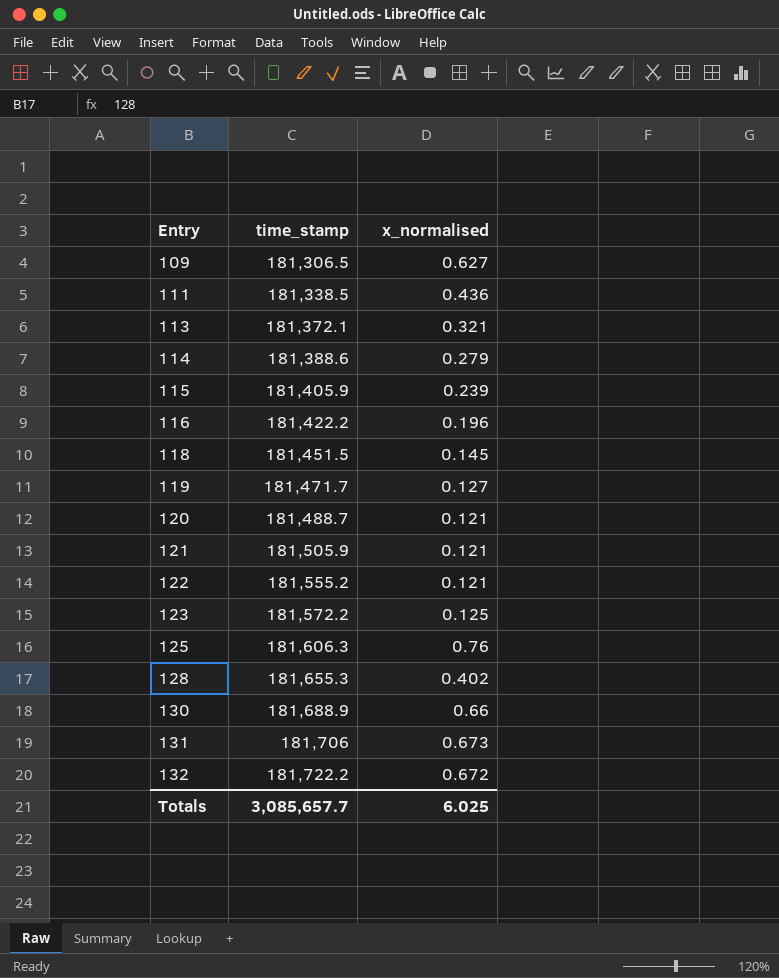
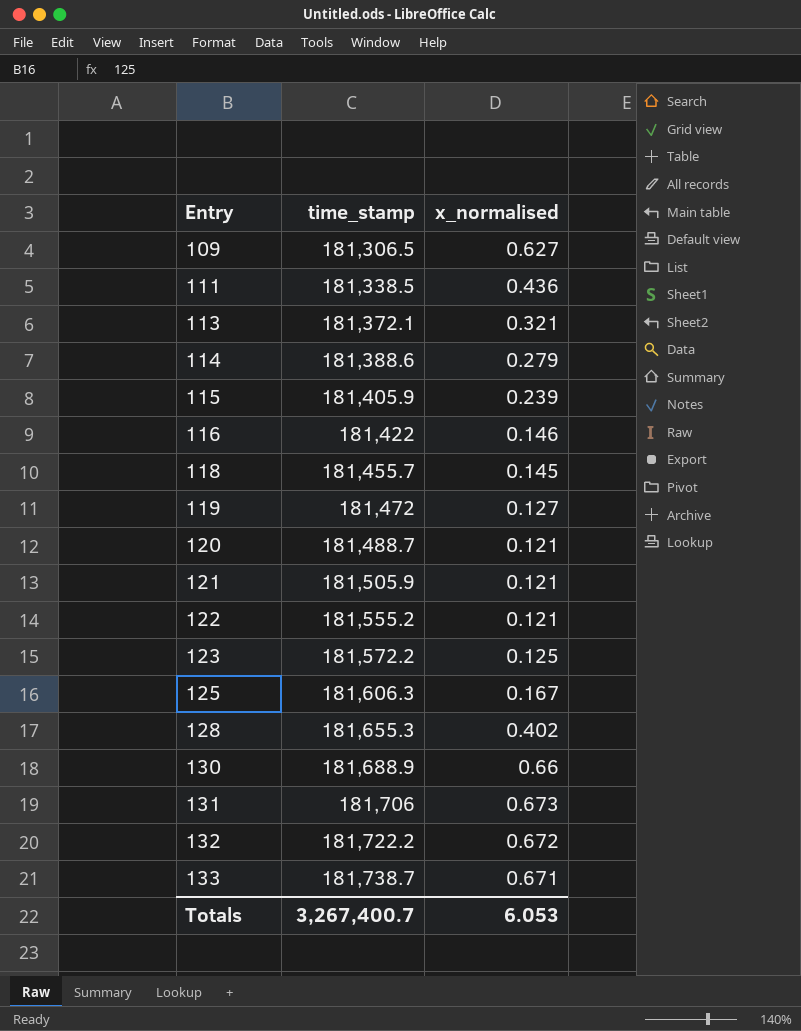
116 | time_stamp: 181,422.2 -> 181,422
116 | x_normalised: 0.196 -> 0.146
118 | time_stamp: 181,451.5 -> 181,455.7
119 | time_stamp: 181,471.7 -> 181,472
125 | x_normalised: 0.76 -> 0.167
row 133: none -> 181,738.7 | 0.671
Totals | time_stamp: 3,085,657.7 -> 3,267,400.7
Totals | x_normalised: 6.025 -> 6.053

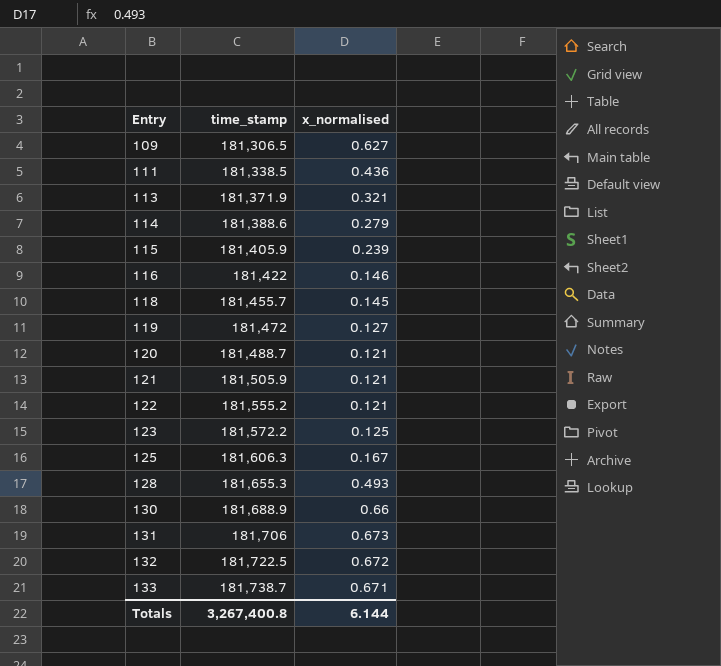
113 | time_stamp: 181,372.1 -> 181,371.9
128 | x_normalised: 0.402 -> 0.493
132 | time_stamp: 181,722.2 -> 181,722.5
Totals | time_stamp: 3,267,400.7 -> 3,267,400.8
Totals | x_normalised: 6.053 -> 6.144

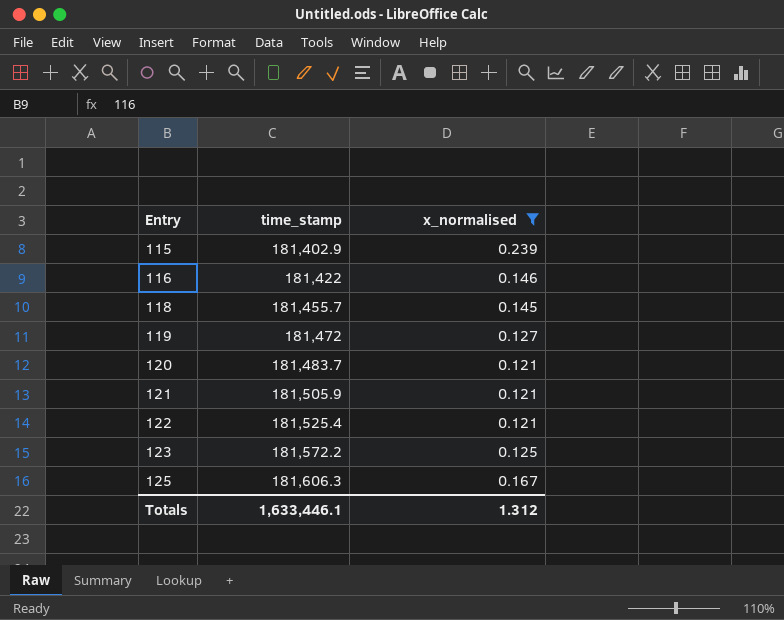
filter: none -> x_normalised <= 0.239
115 | time_stamp: 181,405.9 -> 181,402.9
120 | time_stamp: 181,488.7 -> 181,483.7
122 | time_stamp: 181,555.2 -> 181,525.4
Totals | time_stamp: 3,267,400.8 -> 1,633,446.1
Totals | x_normalised: 6.144 -> 1.312

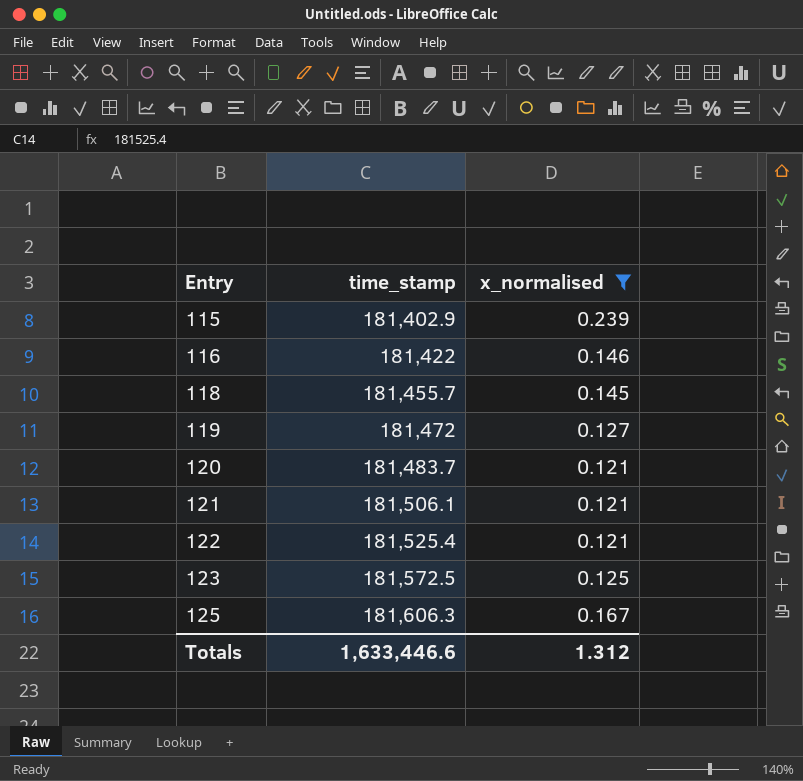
121 | time_stamp: 181,505.9 -> 181,506.1
123 | time_stamp: 181,572.2 -> 181,572.5
Totals | time_stamp: 1,633,446.1 -> 1,633,446.6

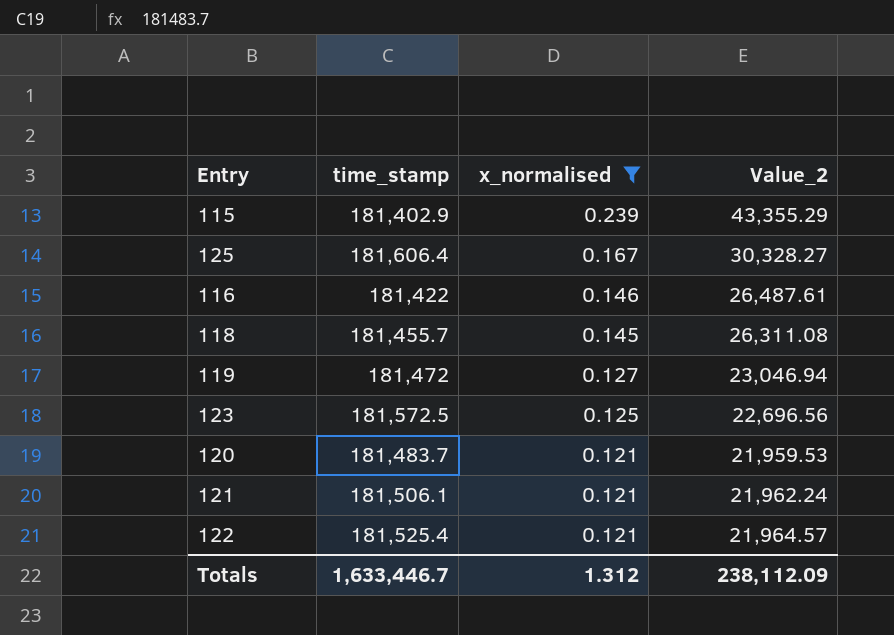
row order: Entry ascending -> x_normalised descending
column Value_2 | formula: none -> [time_stamp] * [x_normalised]
125 | time_stamp: 181,606.3 -> 181,606.4
Totals | time_stamp: 1,633,446.6 -> 1,633,446.7

